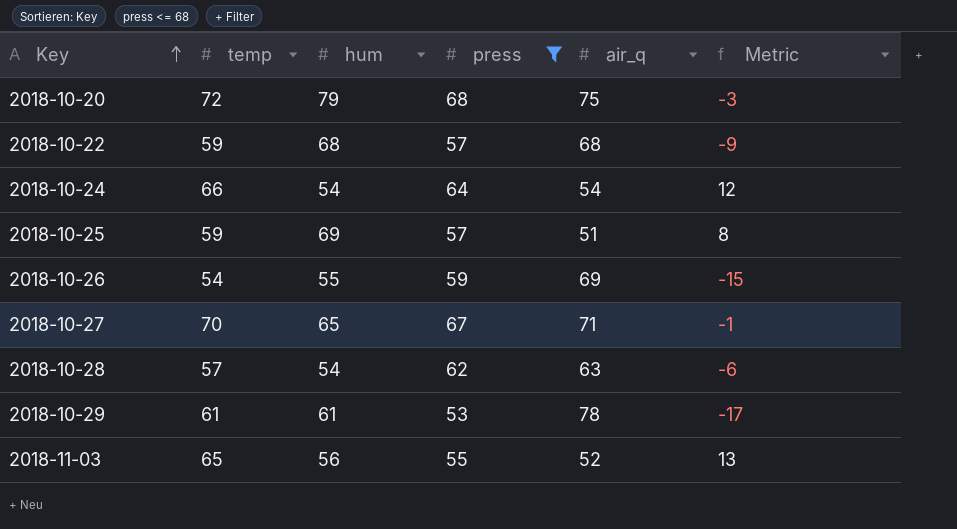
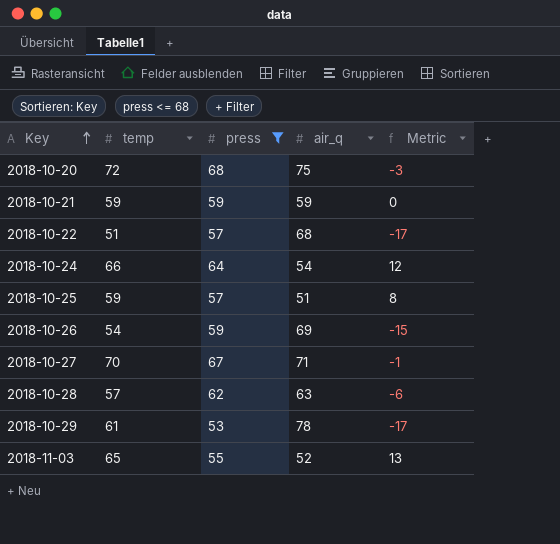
column hum | position: 3 -> none
row 2018-10-21: none -> 59 | 59 | 59 | 0
2018-10-22 | temp: 59 -> 51
2018-10-22 | Metric: -9 -> -17

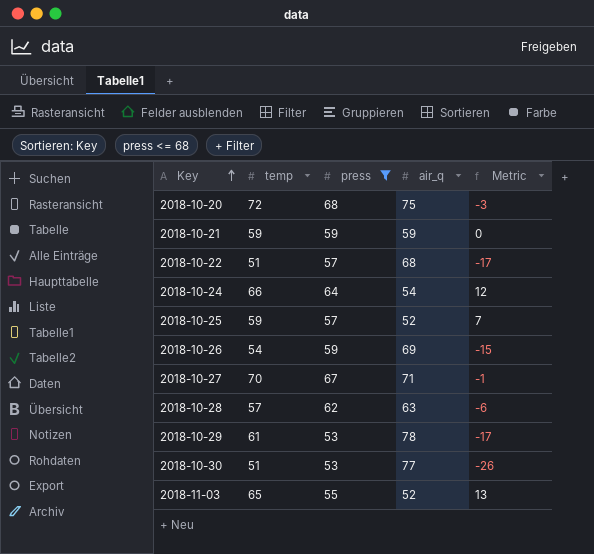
2018-10-25 | air_q: 51 -> 52
2018-10-25 | Metric: 8 -> 7
row 2018-10-30: none -> 51 | 53 | 77 | -26

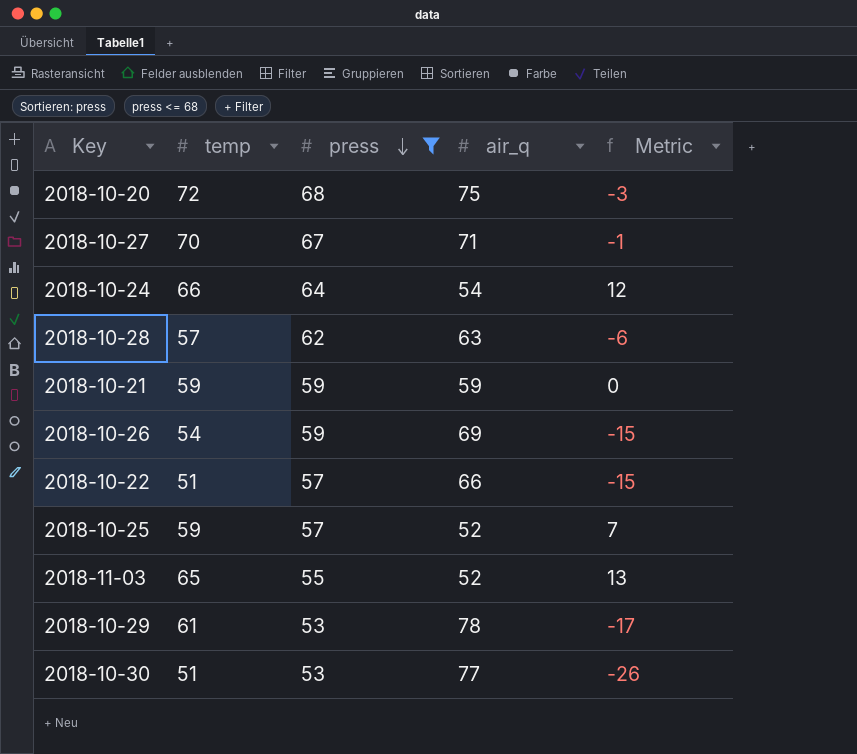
row order: Key ascending -> press descending
2018-10-22 | air_q: 68 -> 66
2018-10-22 | Metric: -17 -> -15

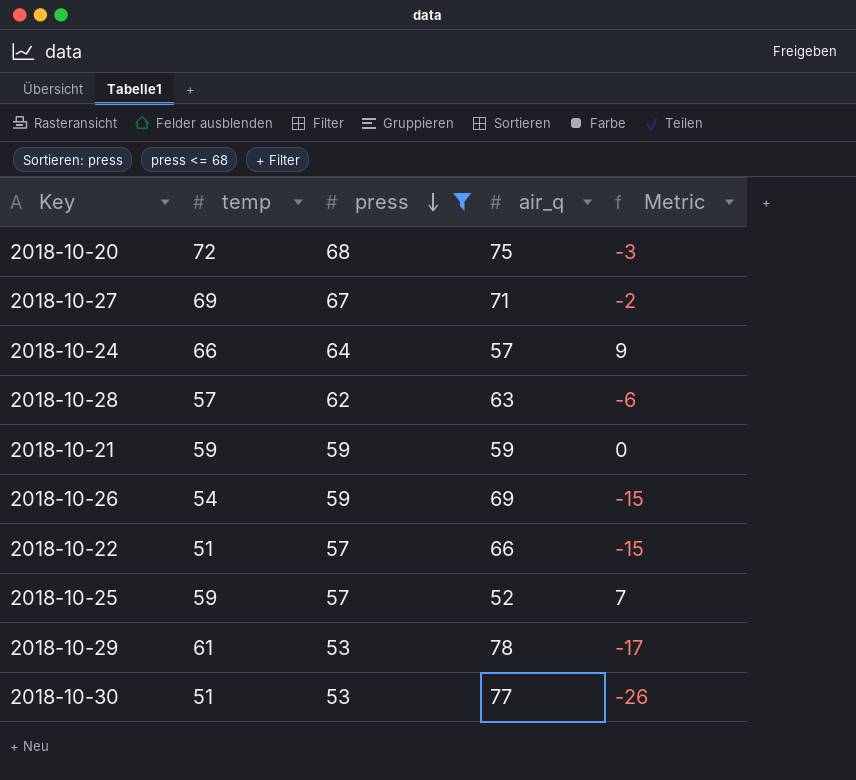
row 2018-11-03: 65 | 55 | 52 | 13 -> none
2018-10-27 | temp: 70 -> 69
2018-10-27 | Metric: -1 -> -2
2018-10-24 | air_q: 54 -> 57
2018-10-24 | Metric: 12 -> 9

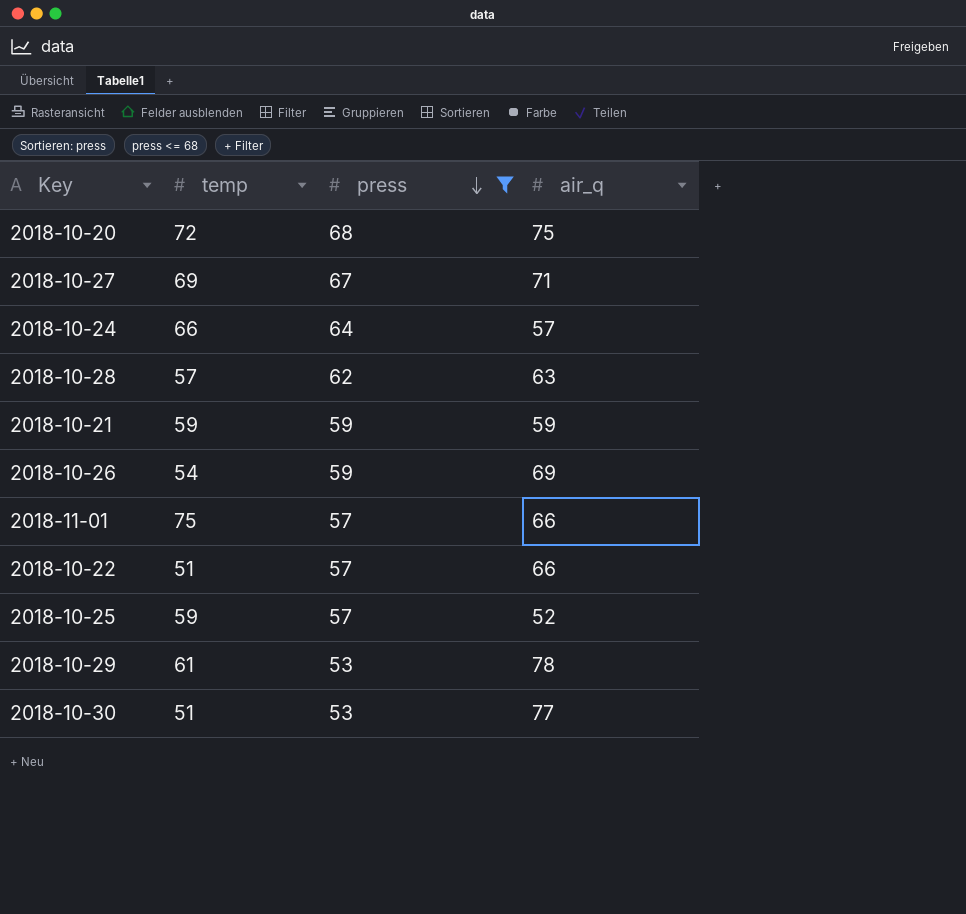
column Metric | formula: [temp] - [air_q] -> none
row 2018-11-01: none -> 75 | 57 | 66

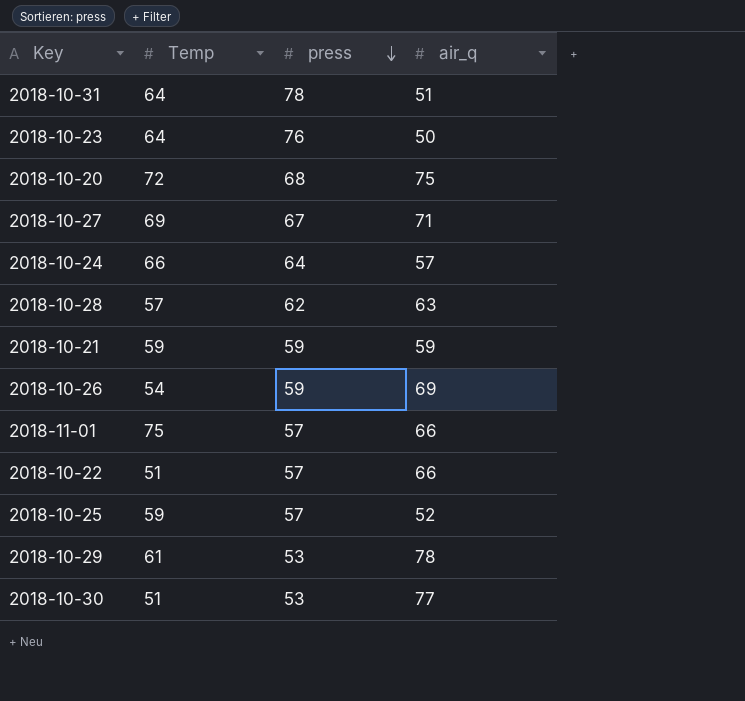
filter: press <= 68 -> none
column name: temp -> Temp

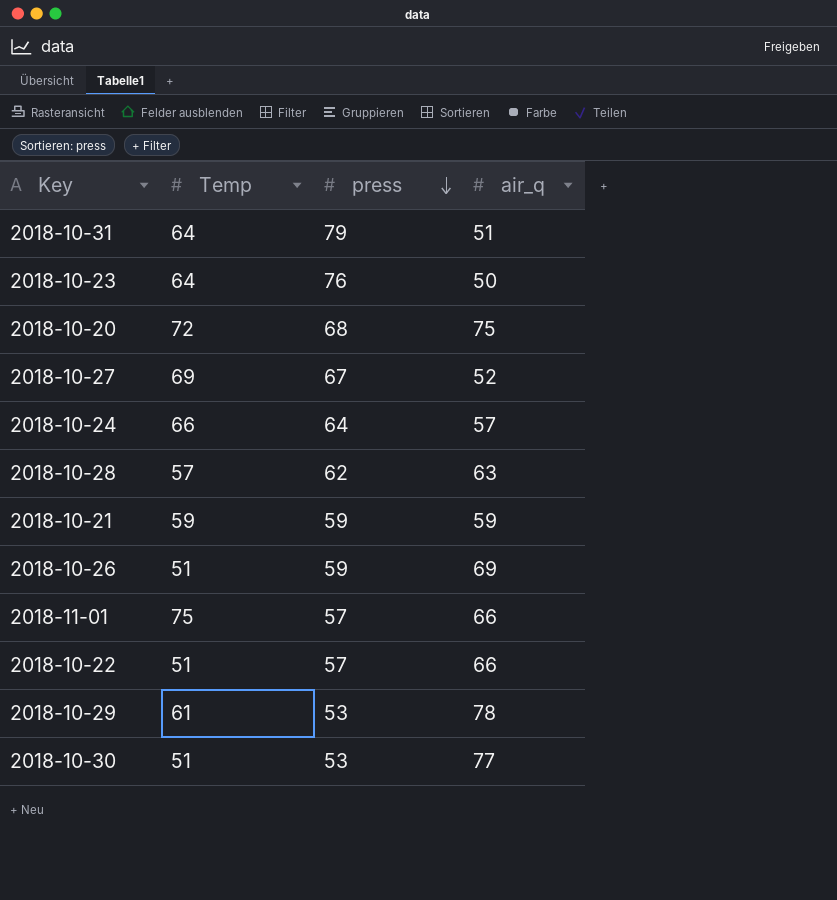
row 2018-10-25: 59 | 57 | 52 -> none
2018-10-31 | press: 78 -> 79
2018-10-27 | air_q: 71 -> 52
2018-10-26 | Temp: 54 -> 51

